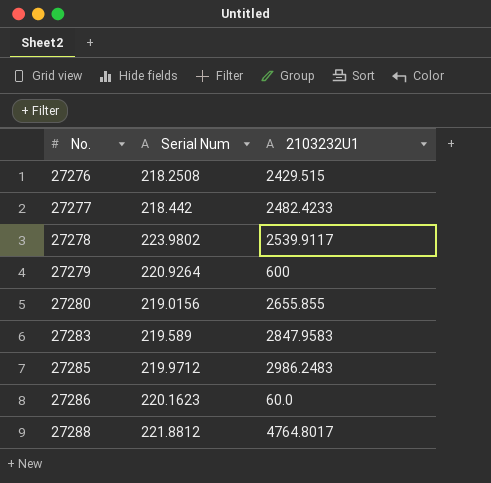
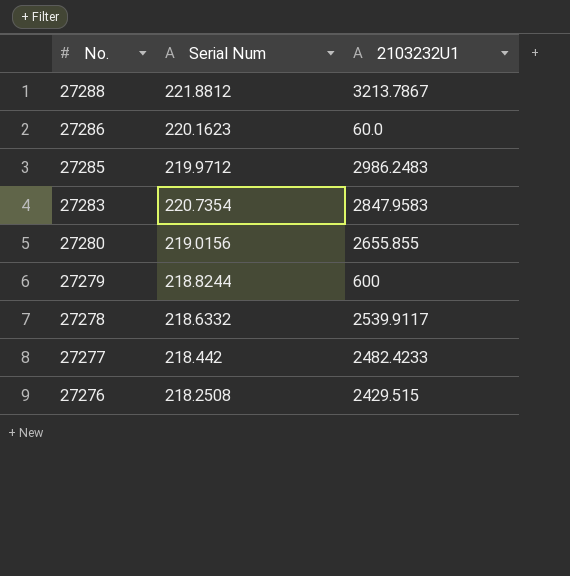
row order: No. ascending -> No. descending
27288 | 2103232U1: 4764.8017 -> 3213.7867
27283 | Serial Num: 219.589 -> 220.7354
27279 | Serial Num: 220.9264 -> 218.8244
27278 | Serial Num: 223.9802 -> 218.6332

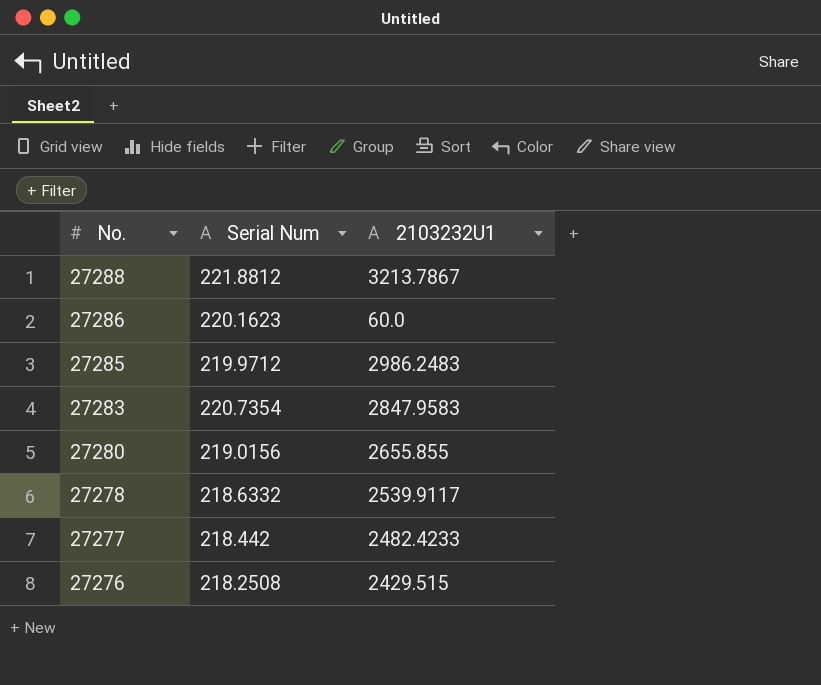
row 27279: 218.8244 | 600 -> none

